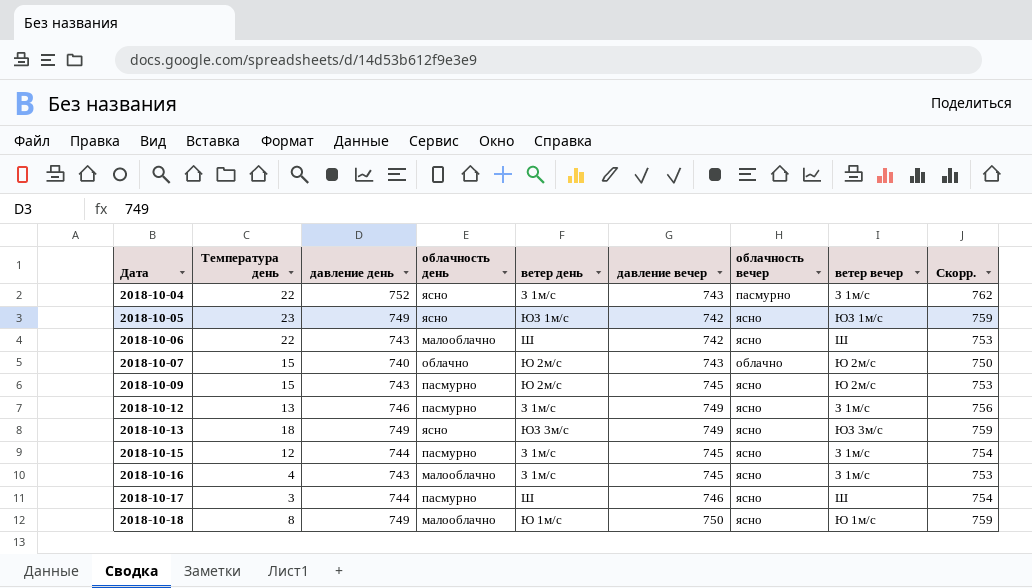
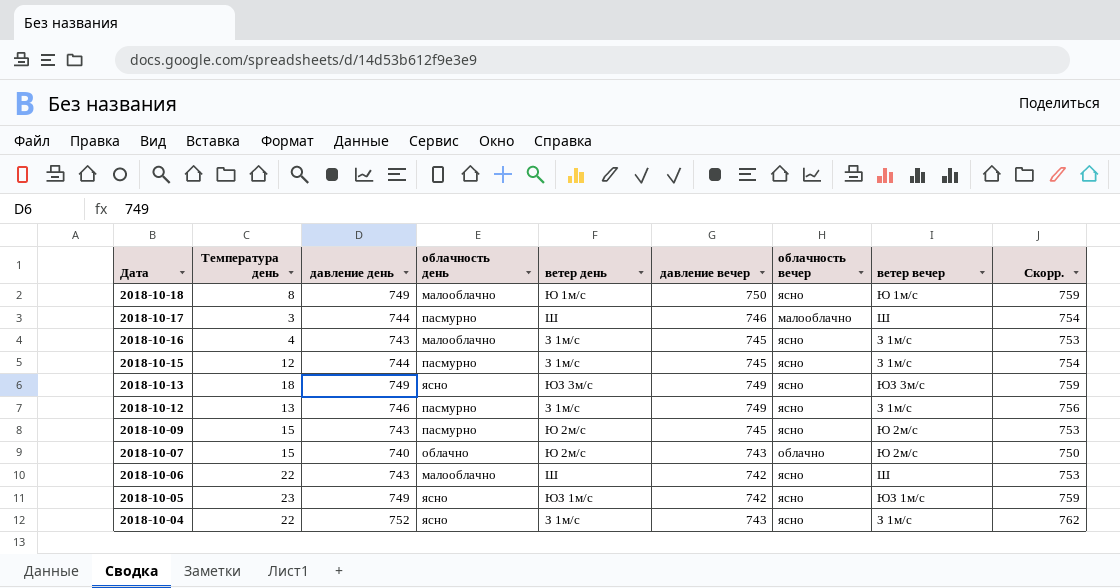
row order: Дата ascending -> Дата descending
2018-10-17 | облачность вечер: ясно -> малооблачно
2018-10-04 | облачность вечер: пасмурно -> ясно

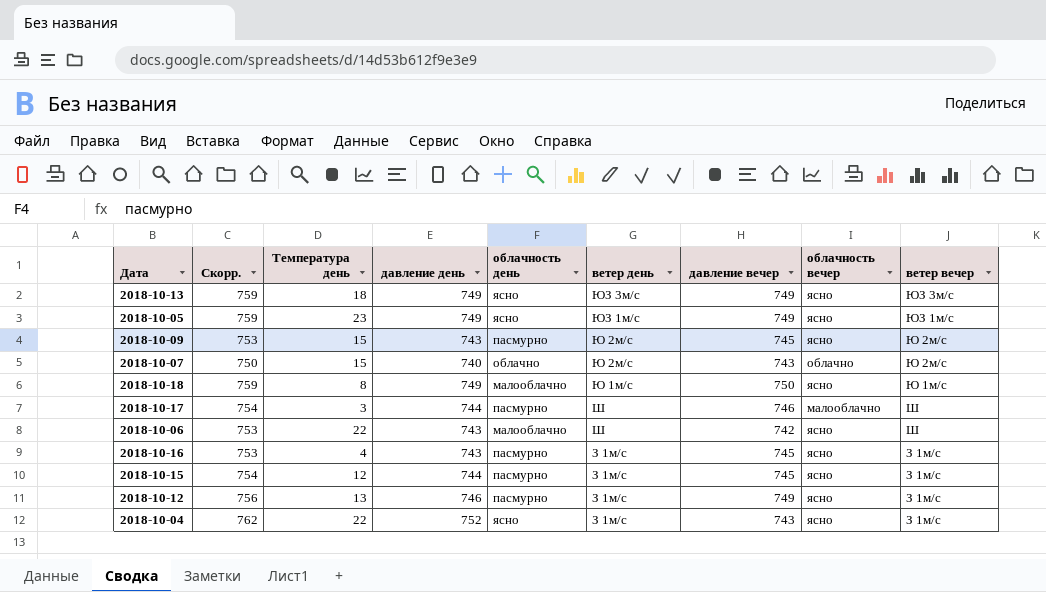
row order: Дата descending -> ветер день descending
column Скорр. | position: 9 -> 2
2018-10-05 | давление вечер: 742 -> 749
2018-10-16 | облачность день: малооблачно -> пасмурно

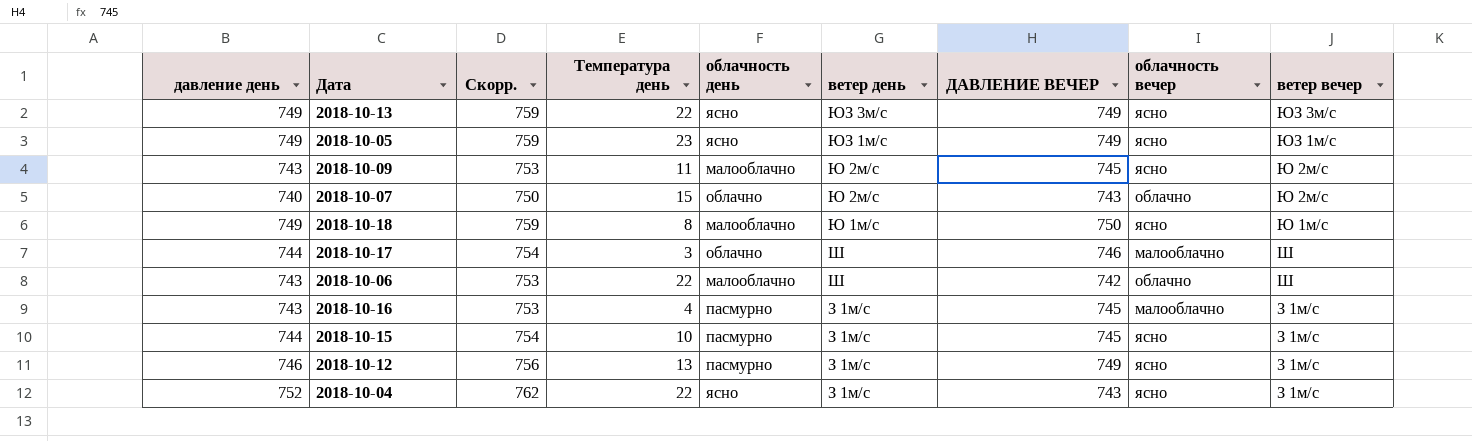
column давление день | position: 4 -> 1
column name: давление вечер -> ДАВЛЕНИЕ ВЕЧЕР
2018-10-13 | Температура день: 18 -> 22
2018-10-09 | Температура день: 15 -> 11
2018-10-09 | облачность день: пасмурно -> малооблачно
2018-10-17 | облачность день: пасмурно -> облачно
2018-10-06 | облачность вечер: ясно -> облачно
2018-10-16 | облачность вечер: ясно -> малооблачно
2018-10-15 | Температура день: 12 -> 10

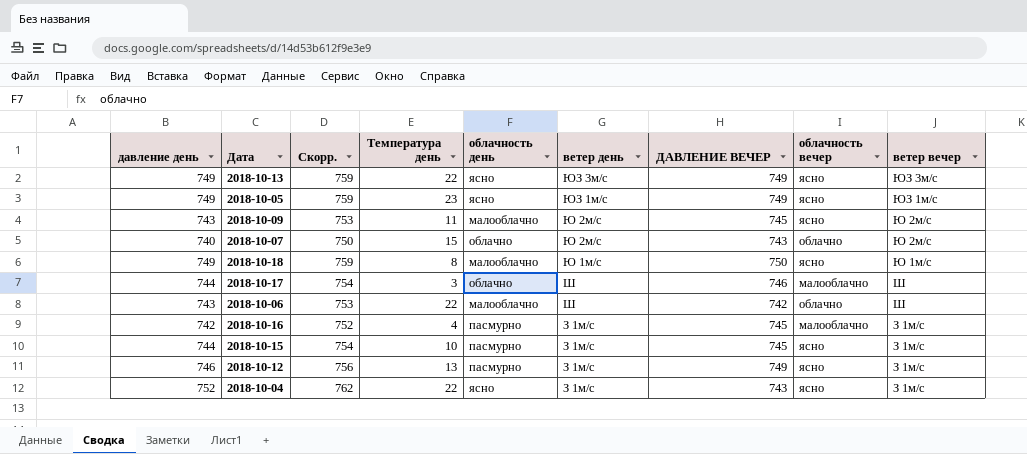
2018-10-16 | давление день: 743 -> 742
2018-10-16 | Скорр.: 753 -> 752

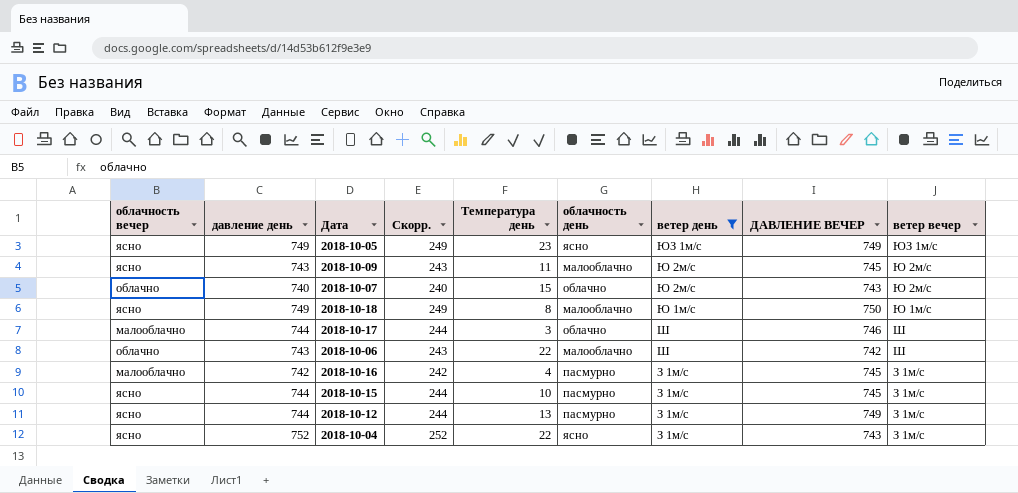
filter: none -> ветер день != ЮЗ 3м/с
column облачность вечер | position: 8 -> 1
column Скорр. | formula: [давление день] + 10 -> [давление день] - 500
2018-10-12 | давление день: 746 -> 744

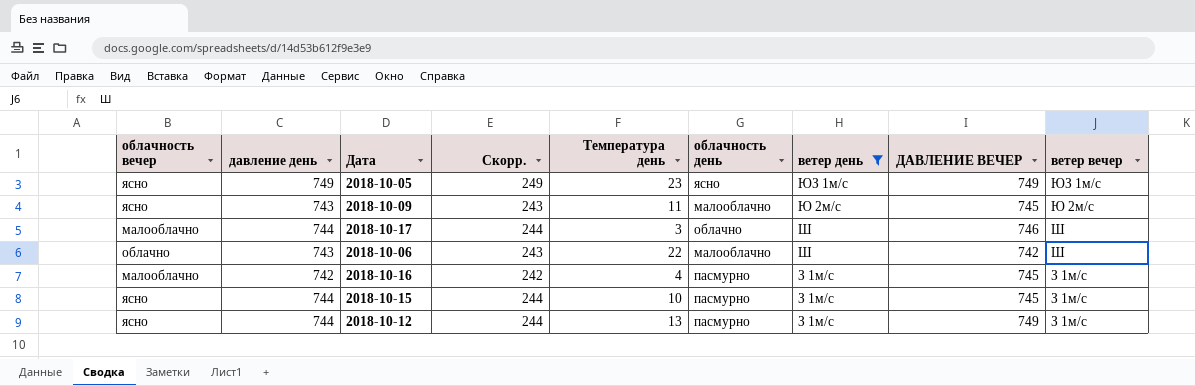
row 2018-10-07: облачно | 740 | 240 | 15 | облачно | Ю 2м/с | 743 | Ю 2м/с -> none
row 2018-10-18: ясно | 749 | 249 | 8 | малооблачно | Ю 1м/с | 750 | Ю 1м/с -> none
row 2018-10-04: ясно | 752 | 252 | 22 | ясно | З 1м/с | 743 | З 1м/с -> none

